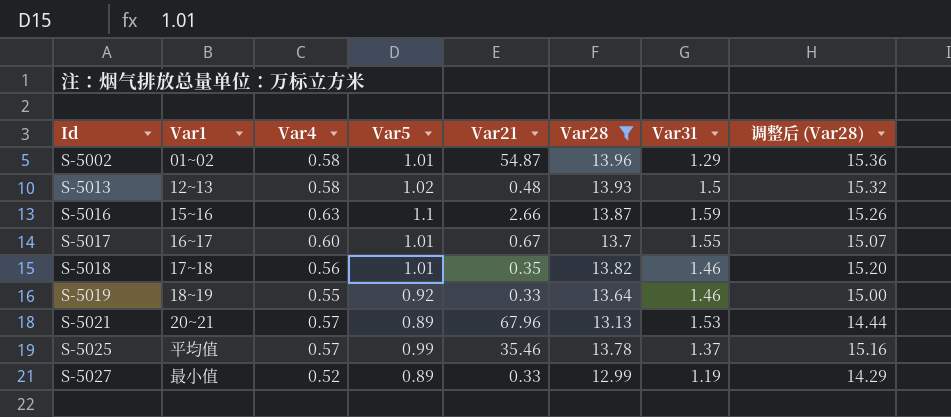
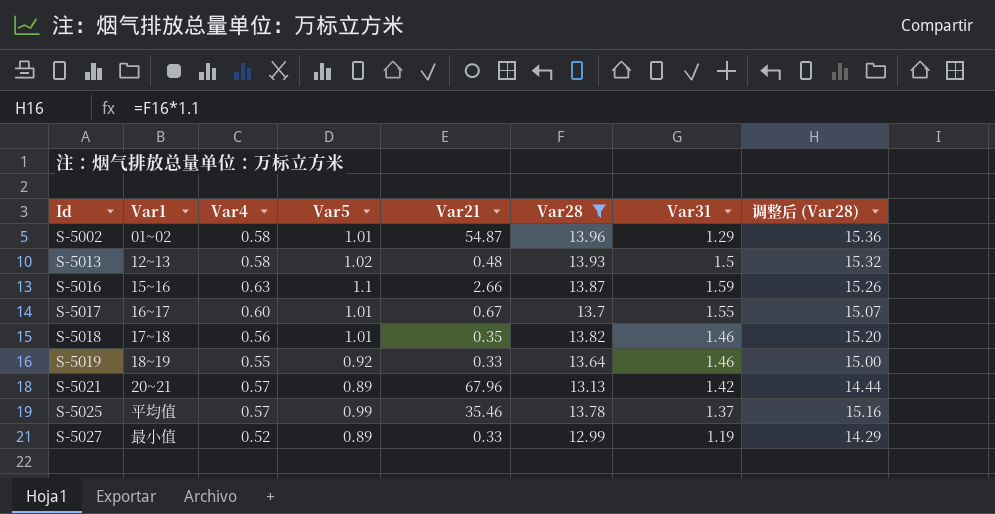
S-5021 | Var31: 1.53 -> 1.42

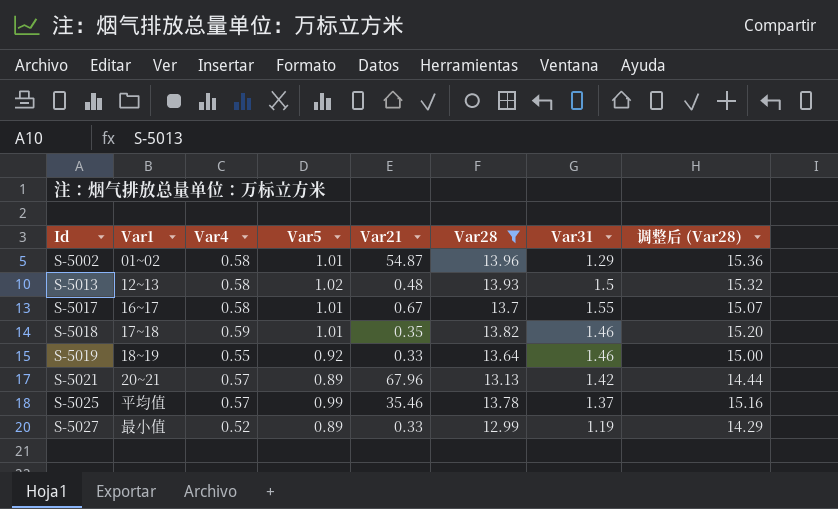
row S-5016: 15~16 | 0.63 | 1.1 | 2.66 | 13.87 | 1.59 | 15.26 -> none
S-5017 | Var4: 0.60 -> 0.58
S-5018 | Var4: 0.56 -> 0.59

